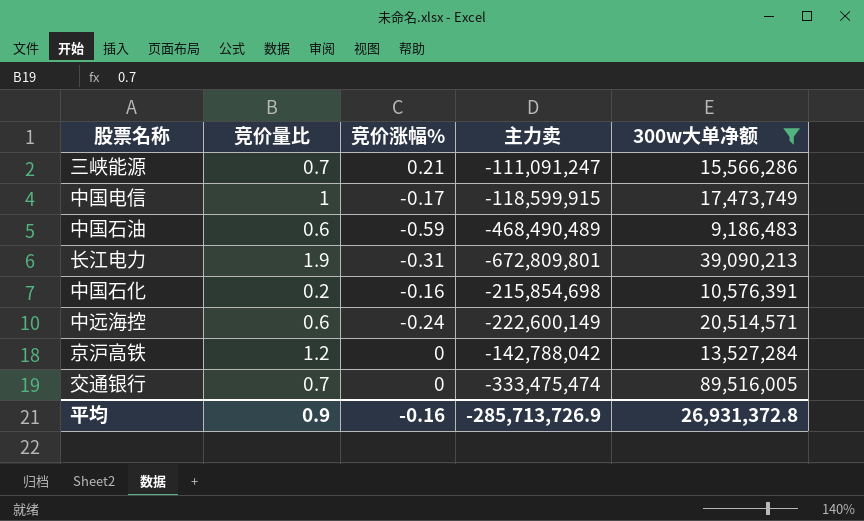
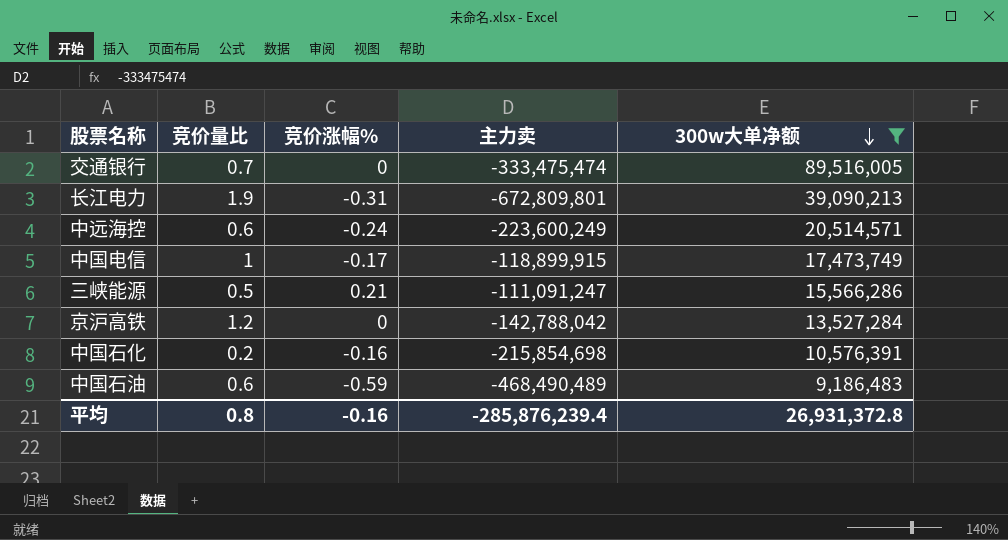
row order: none -> 300w大单净额 descending
中远海控 | 主力卖: -222,600,149 -> -223,600,249
中国电信 | 主力卖: -118,599,915 -> -118,899,915
三峡能源 | 竞价量比: 0.7 -> 0.5
平均 | 竞价量比: 0.9 -> 0.8
平均 | 主力卖: -285,713,726.9 -> -285,876,239.4

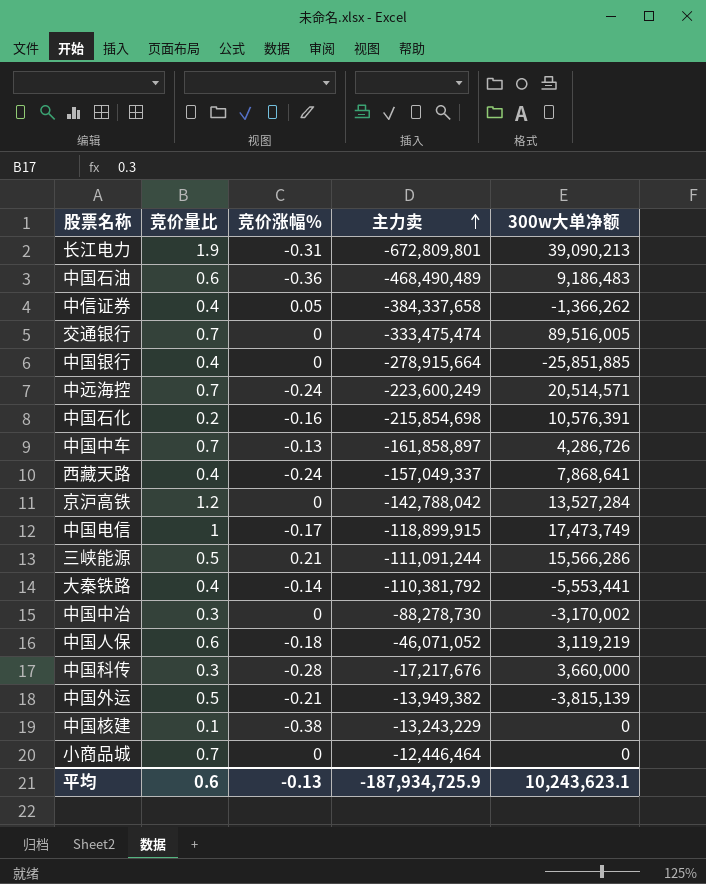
filter: 300w大单净额 >= 9,186,483 -> none
row order: 300w大单净额 descending -> 主力卖 ascending
中国石油 | 竞价涨幅%: -0.59 -> -0.36
中远海控 | 竞价量比: 0.6 -> 0.7
三峡能源 | 主力卖: -111,091,247 -> -111,091,244
平均 | 竞价量比: 0.8 -> 0.6
平均 | 竞价涨幅%: -0.16 -> -0.13
平均 | 主力卖: -285,876,239.4 -> -187,934,725.9
平均 | 300w大单净额: 26,931,372.8 -> 10,243,623.1

